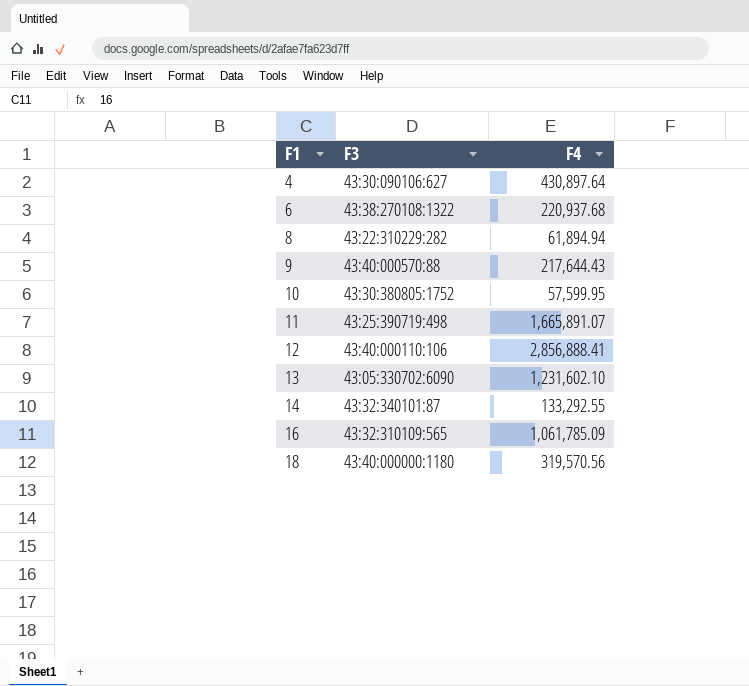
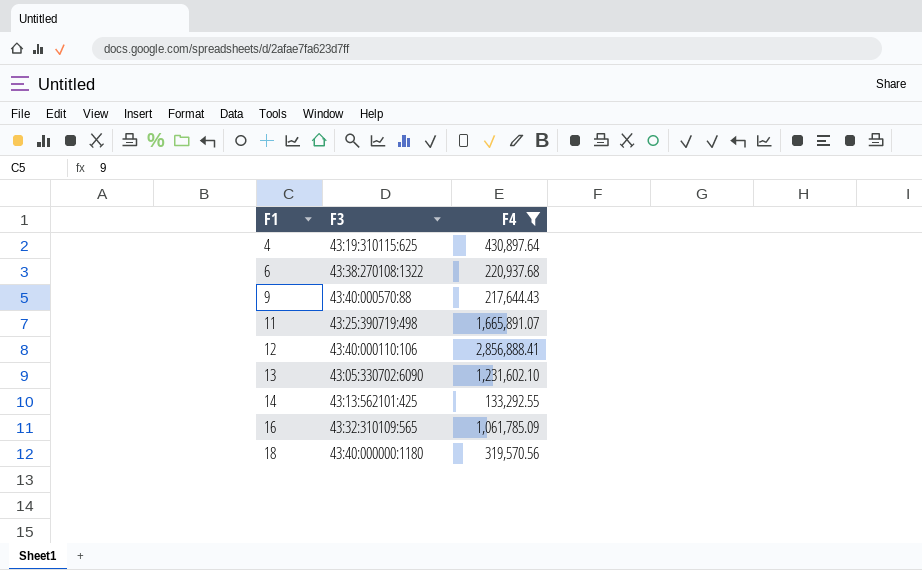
filter: none -> F4 >= 133,292.55
4 | F3: 43:30:090106:627 -> 43:19:310115:625
14 | F3: 43:32:340101:87 -> 43:13:562101:425

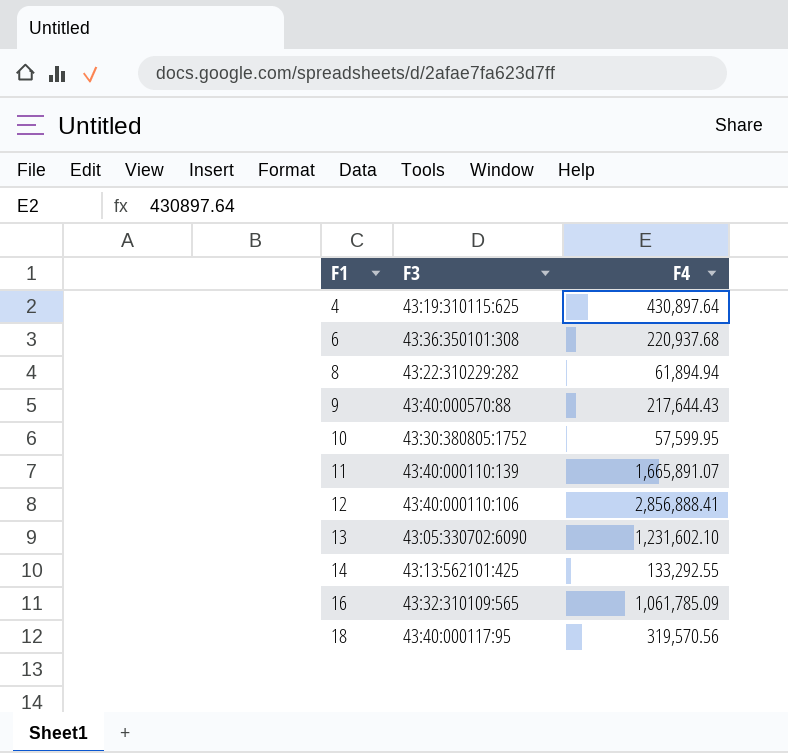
filter: F4 >= 133,292.55 -> none
6 | F3: 43:38:270108:1322 -> 43:36:350101:308
11 | F3: 43:25:390719:498 -> 43:40:000110:139
18 | F3: 43:40:000000:1180 -> 43:40:000117:95

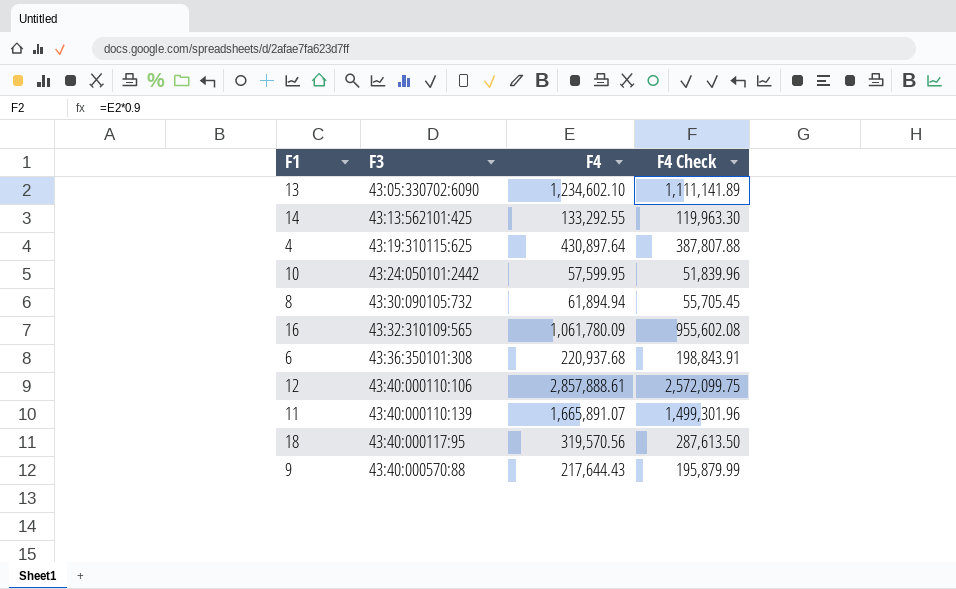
row order: F1 ascending -> F3 ascending
column F4 Check | formula: none -> [F4] * 0.9
13 | F4: 1,231,602.10 -> 1,234,602.10
10 | F3: 43:30:380805:1752 -> 43:24:050101:2442
8 | F3: 43:22:310229:282 -> 43:30:090105:732
16 | F4: 1,061,785.09 -> 1,061,780.09
12 | F4: 2,856,888.41 -> 2,857,888.61

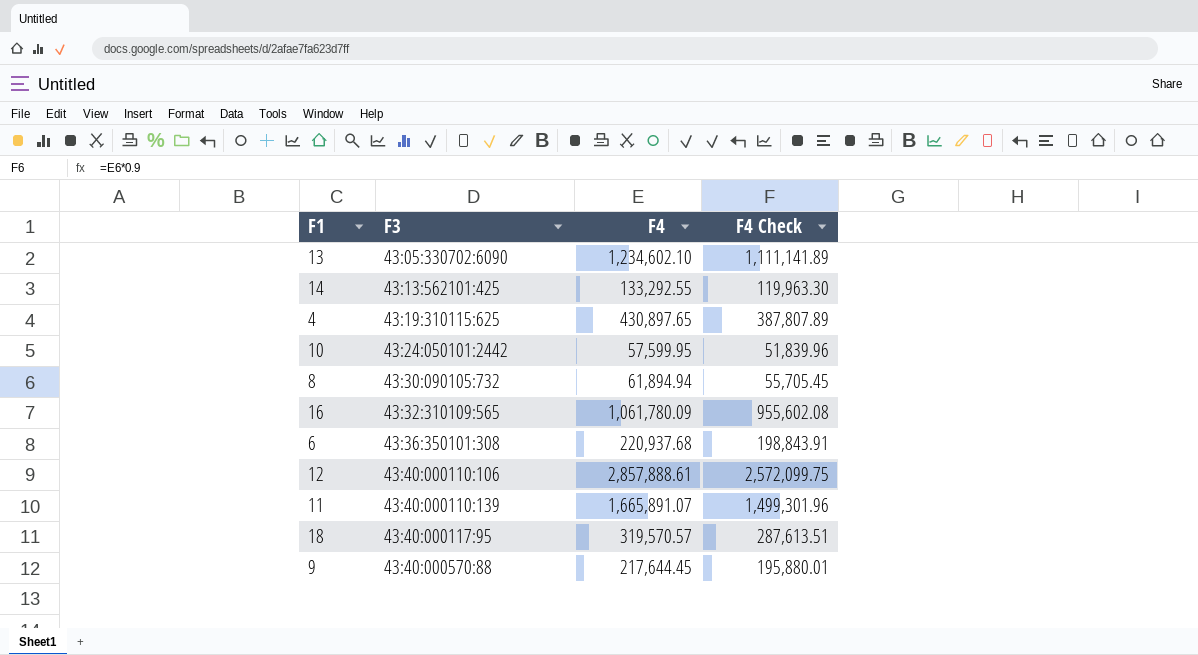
4 | F4: 430,897.64 -> 430,897.65
4 | F4 Check: 387,807.88 -> 387,807.89
18 | F4: 319,570.56 -> 319,570.57
18 | F4 Check: 287,613.50 -> 287,613.51
9 | F4: 217,644.43 -> 217,644.45
9 | F4 Check: 195,879.99 -> 195,880.01

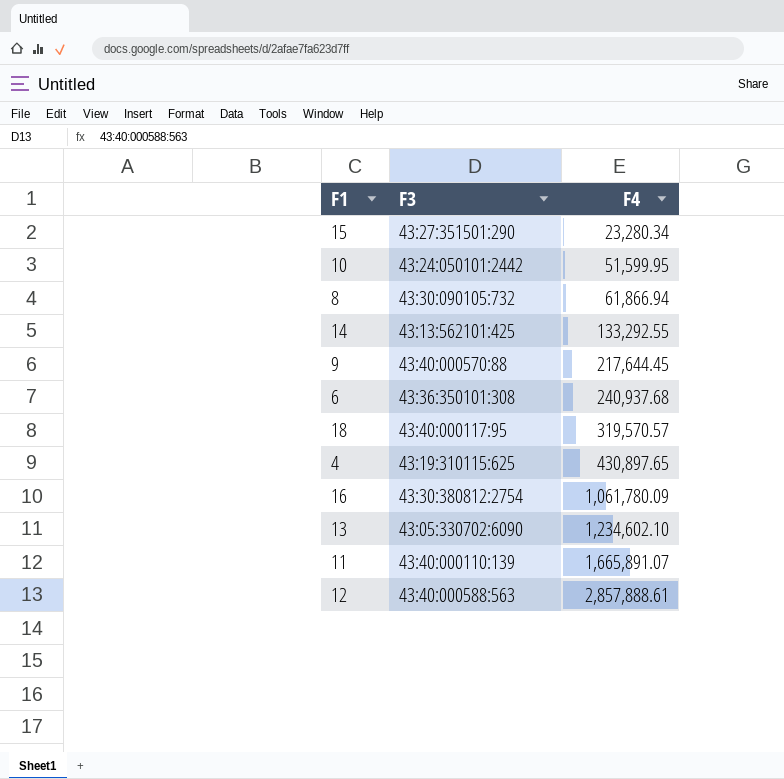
row order: F3 ascending -> F4 ascending
column F4 Check | formula: [F4] * 0.9 -> none
row 15: none -> 43:27:351501:290 | 23,280.34
10 | F4: 57,599.95 -> 51,599.95
8 | F4: 61,894.94 -> 61,866.94
6 | F4: 220,937.68 -> 240,937.68
16 | F3: 43:32:310109:565 -> 43:30:380812:2754
12 | F3: 43:40:000110:106 -> 43:40:000588:563

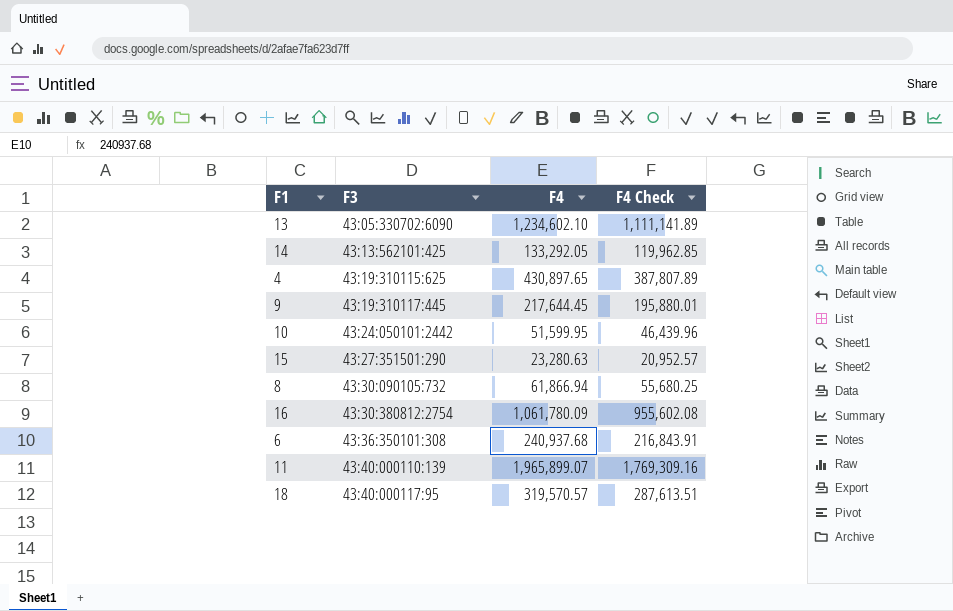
row order: F4 ascending -> F3 ascending
column F4 Check | formula: none -> [F4] * 0.9
row 12: 43:40:000588:563 | 2,857,888.61 -> none
14 | F4: 133,292.55 -> 133,292.05
9 | F3: 43:40:000570:88 -> 43:19:310117:445
15 | F4: 23,280.34 -> 23,280.63
11 | F4: 1,665,891.07 -> 1,965,899.07

